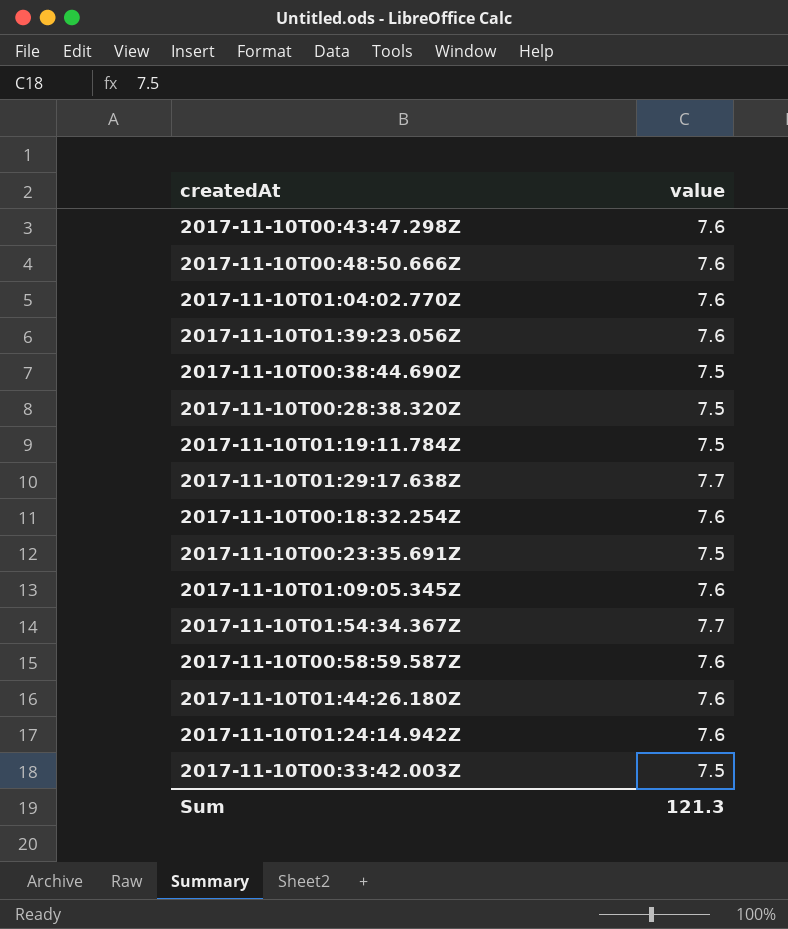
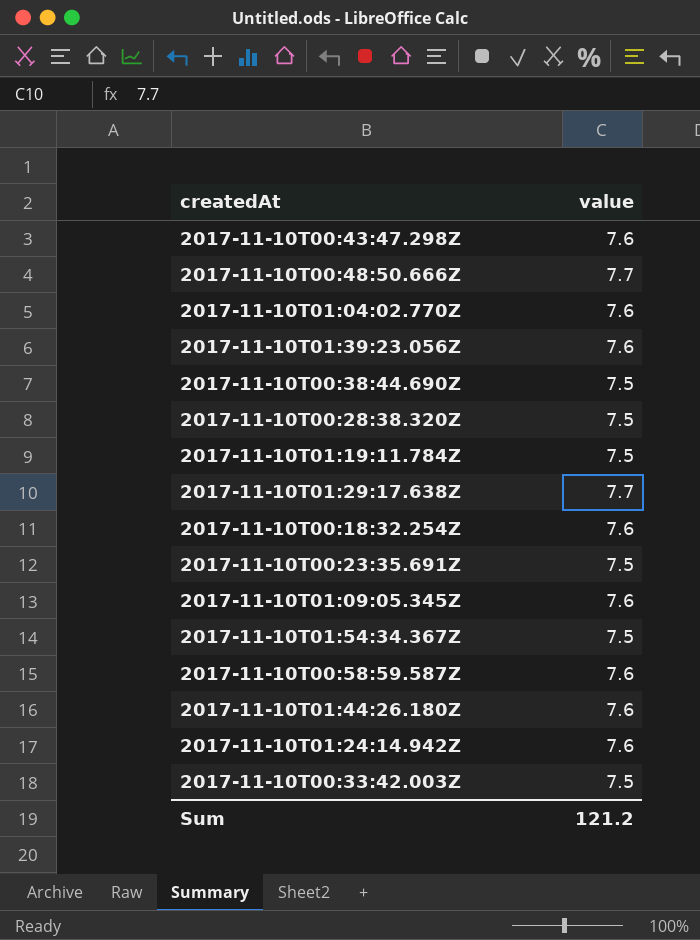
2017-11-10T00:48:50.666Z | value: 7.6 -> 7.7
2017-11-10T01:54:34.367Z | value: 7.7 -> 7.5
Sum | value: 121.3 -> 121.2

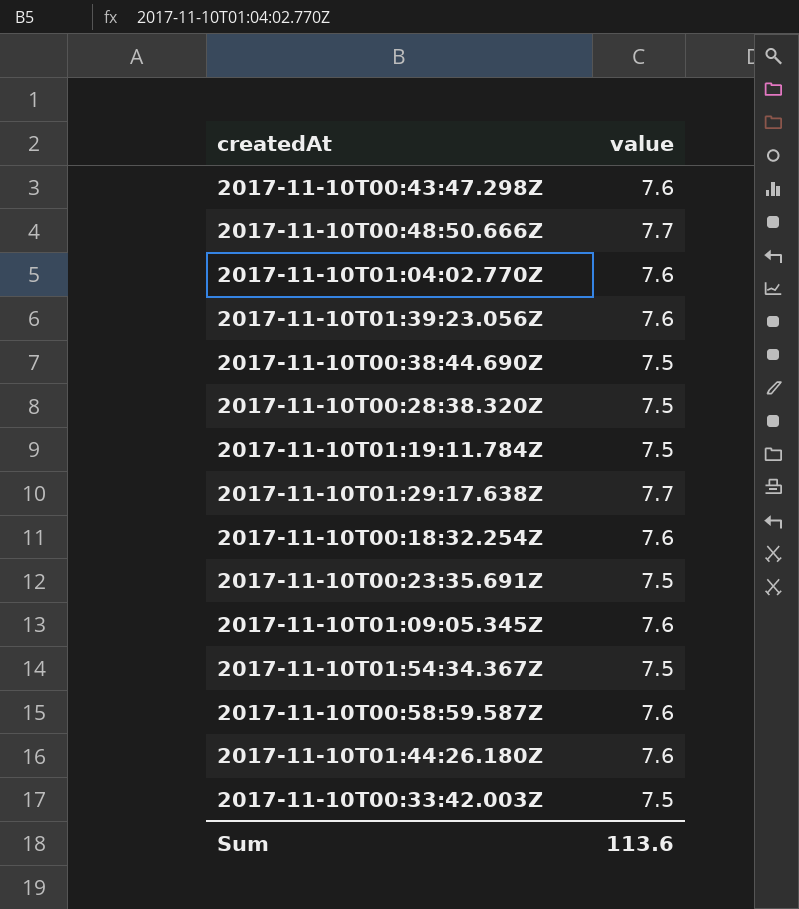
row 2017-11-10T01:24:14.942Z: 7.6 -> none
Sum | value: 121.2 -> 113.6

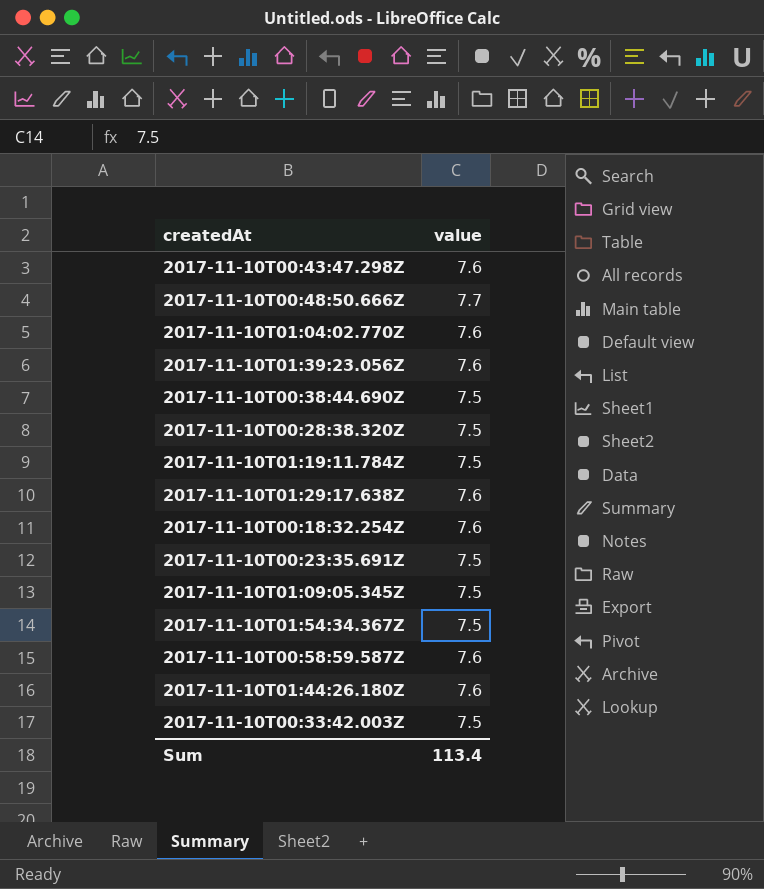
2017-11-10T01:29:17.638Z | value: 7.7 -> 7.6
2017-11-10T01:09:05.345Z | value: 7.6 -> 7.5
Sum | value: 113.6 -> 113.4

